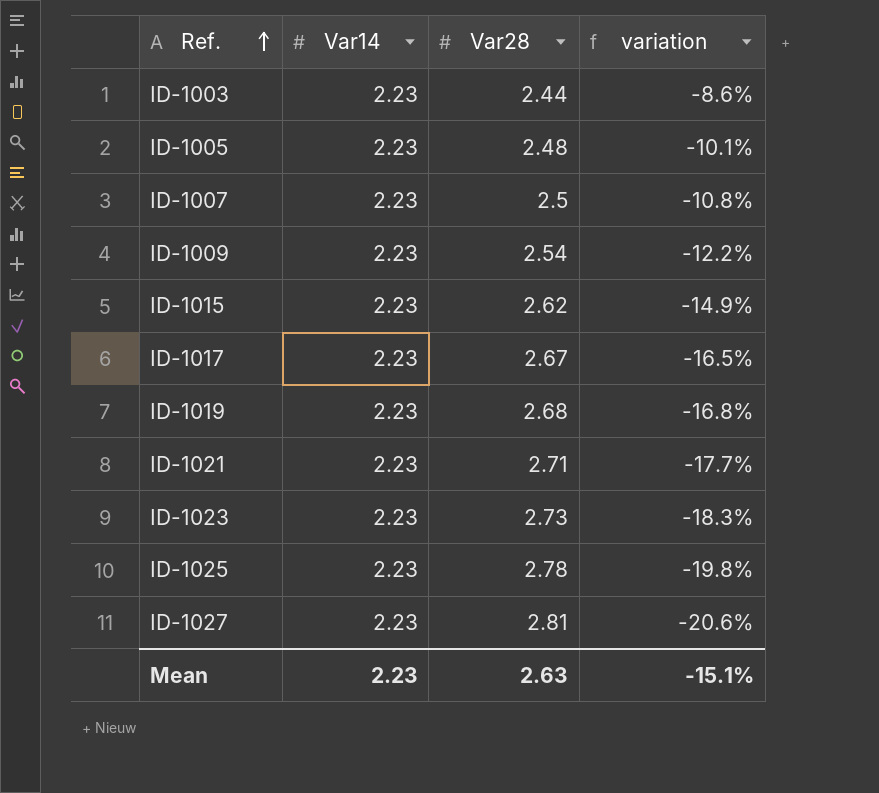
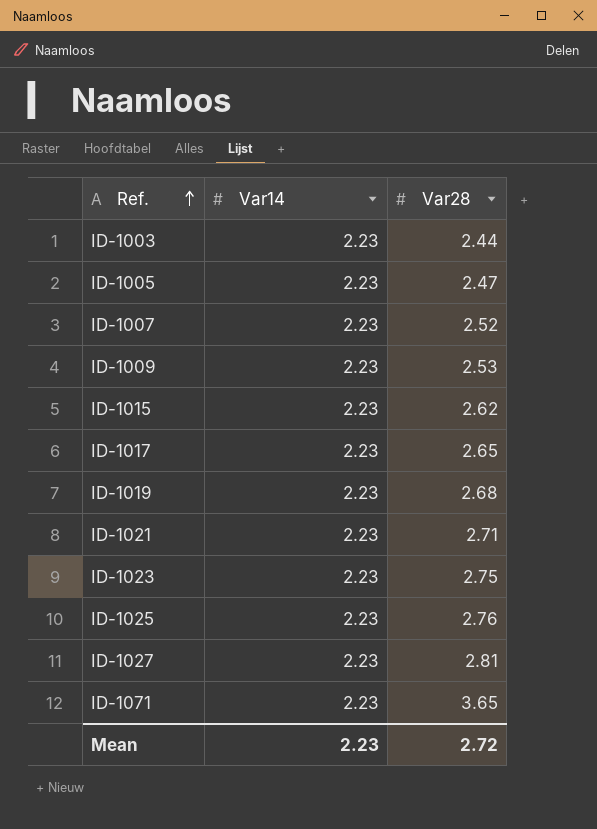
column variation | formula: ([Var14] - [Var28]) / [Var28] -> none
ID-1005 | Var28: 2.48 -> 2.47
ID-1007 | Var28: 2.5 -> 2.52
ID-1009 | Var28: 2.54 -> 2.53
ID-1017 | Var28: 2.67 -> 2.65
ID-1023 | Var28: 2.73 -> 2.75
ID-1025 | Var28: 2.78 -> 2.76
row ID-1071: none -> 2.23 | 3.65
Mean | Var28: 2.63 -> 2.72

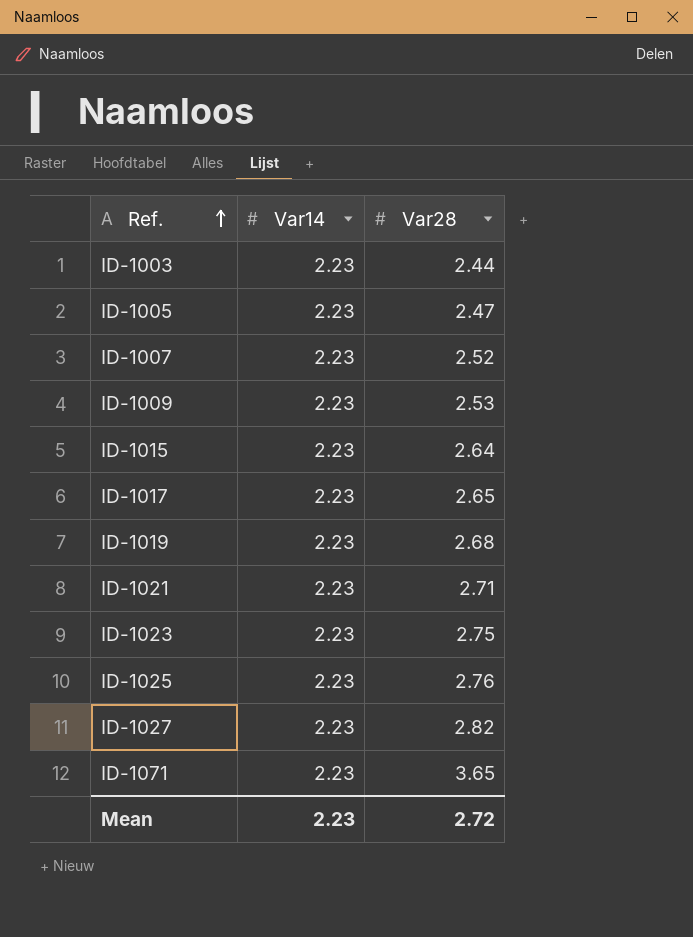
ID-1015 | Var28: 2.62 -> 2.64
ID-1027 | Var28: 2.81 -> 2.82

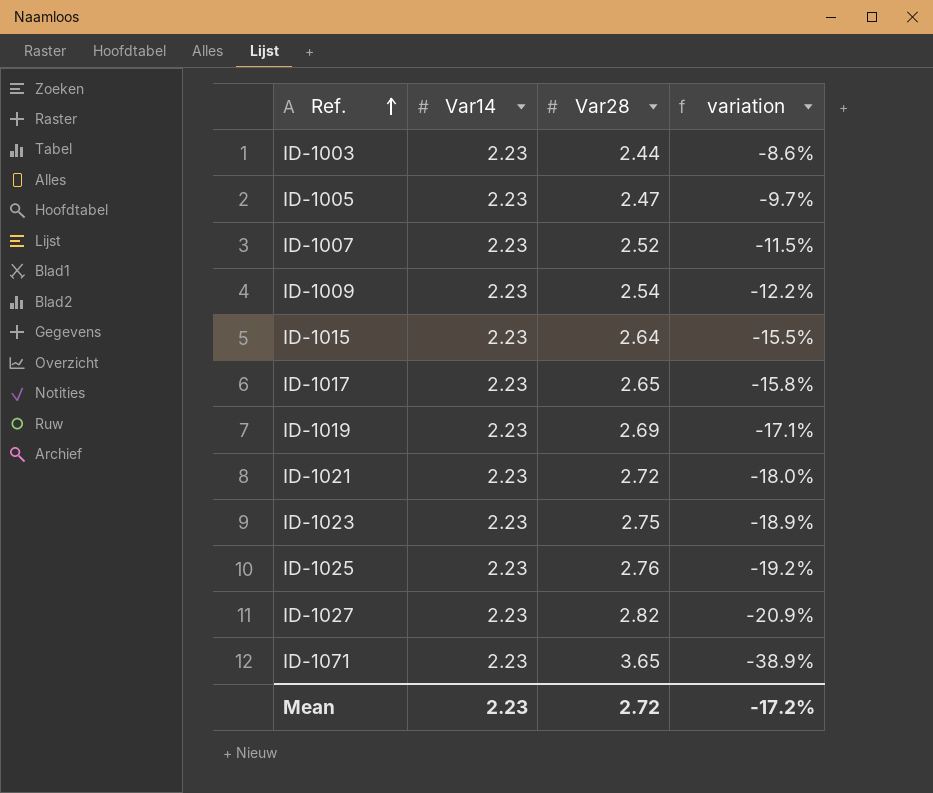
column variation | formula: none -> ([Var14] - [Var28]) / [Var28]
ID-1009 | Var28: 2.53 -> 2.54
ID-1019 | Var28: 2.68 -> 2.69
ID-1021 | Var28: 2.71 -> 2.72

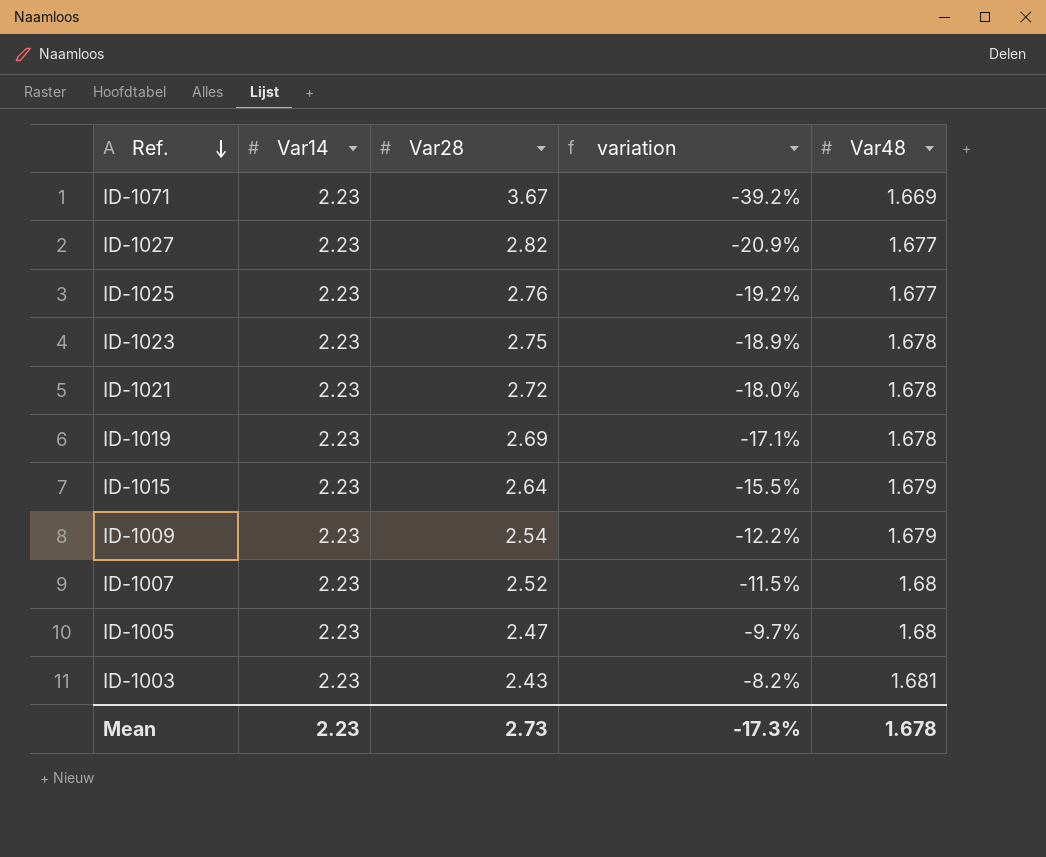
row order: Ref. ascending -> Ref. descending
column Var48 | position: none -> 5
row ID-1017: 2.23 | 2.65 | -15.8% -> none
ID-1071 | Var28: 3.65 -> 3.67
ID-1071 | variation: -38.9% -> -39.2%
ID-1003 | Var28: 2.44 -> 2.43
ID-1003 | variation: -8.6% -> -8.2%
Mean | Var28: 2.72 -> 2.73
Mean | variation: -17.2% -> -17.3%

